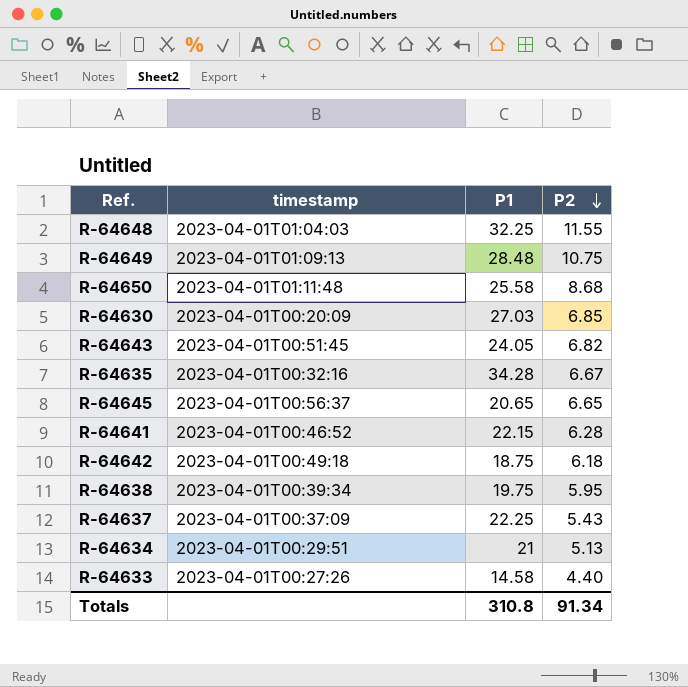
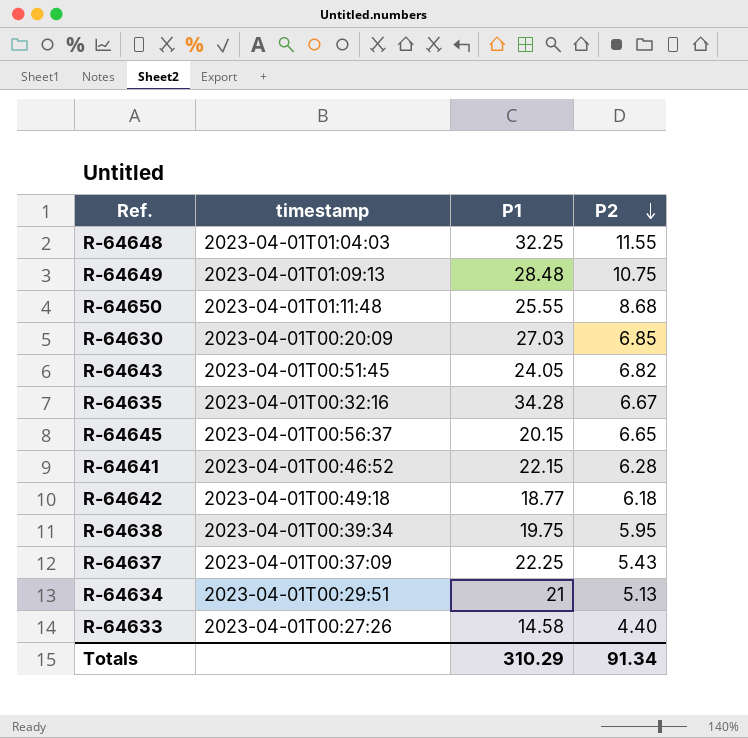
R-64650 | P1: 25.58 -> 25.55
R-64645 | P1: 20.65 -> 20.15
R-64642 | P1: 18.75 -> 18.77
Totals | P1: 310.8 -> 310.29

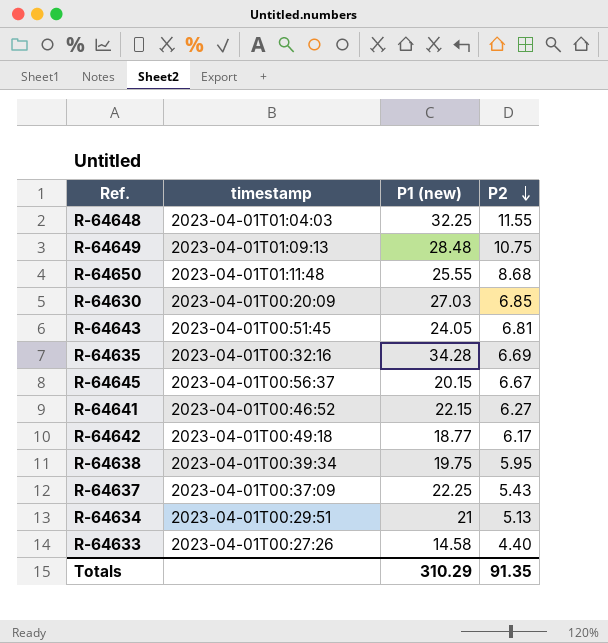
column name: P1 -> P1 (new)
R-64643 | P2: 6.82 -> 6.81
R-64635 | P2: 6.67 -> 6.69
R-64645 | P2: 6.65 -> 6.67
R-64641 | P2: 6.28 -> 6.27
R-64642 | P2: 6.18 -> 6.17
Totals | P2: 91.34 -> 91.35

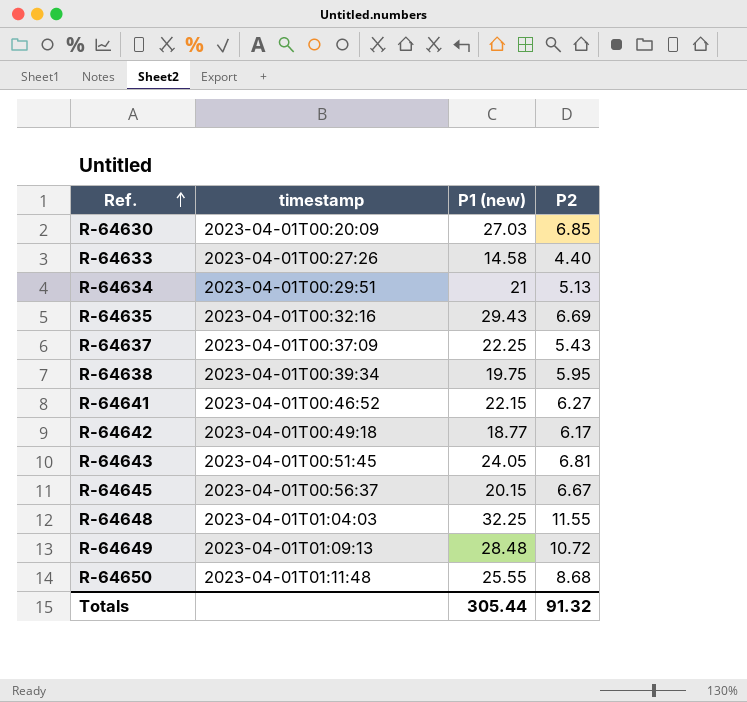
row order: P2 descending -> Ref. ascending
R-64635 | P1 (new): 34.28 -> 29.43
R-64649 | P2: 10.75 -> 10.72
Totals | P1 (new): 310.29 -> 305.44
Totals | P2: 91.35 -> 91.32

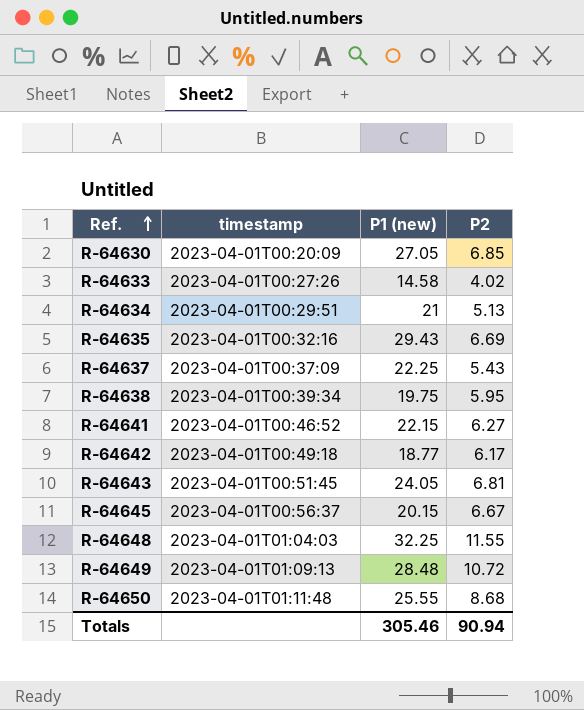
R-64630 | P1 (new): 27.03 -> 27.05
R-64633 | P2: 4.40 -> 4.02
Totals | P1 (new): 305.44 -> 305.46
Totals | P2: 91.32 -> 90.94

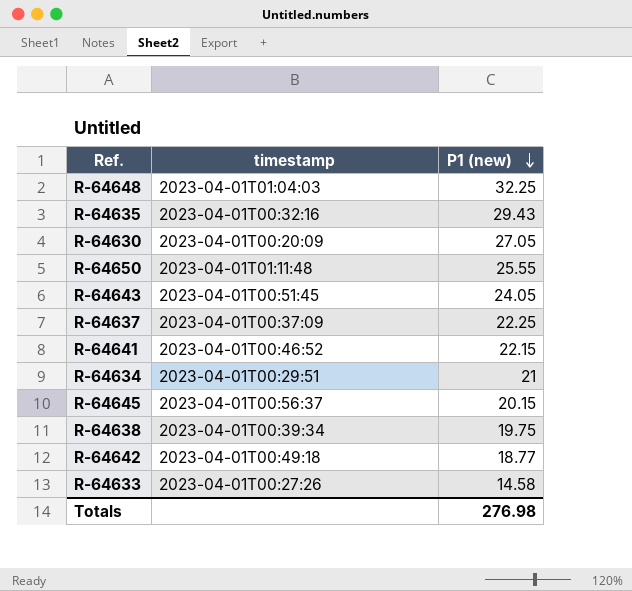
row order: Ref. ascending -> P1 (new) descending
column P2 | position: 4 -> none
row R-64649: 2023-04-01T01:09:13 | 28.48 | 10.72 -> none
Totals | P1 (new): 305.46 -> 276.98

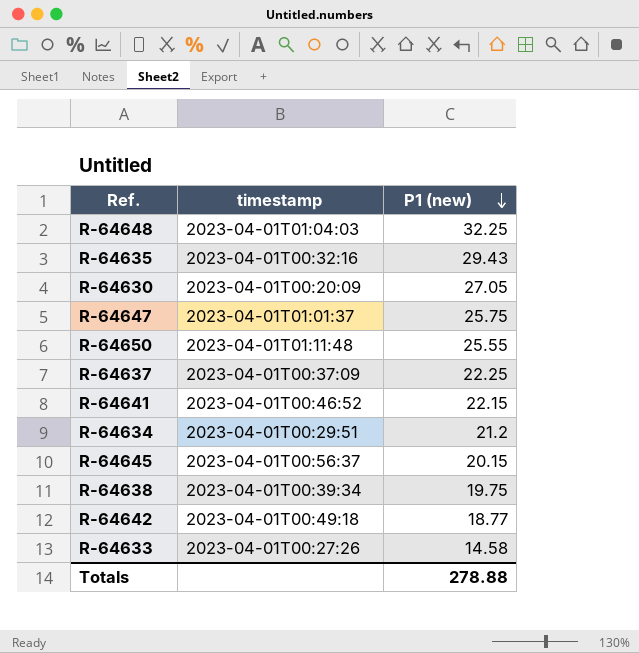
row R-64643: 2023-04-01T00:51:45 | 24.05 -> none
row R-64647: none -> 2023-04-01T01:01:37 | 25.75
R-64634 | P1 (new): 21 -> 21.2
Totals | P1 (new): 276.98 -> 278.88

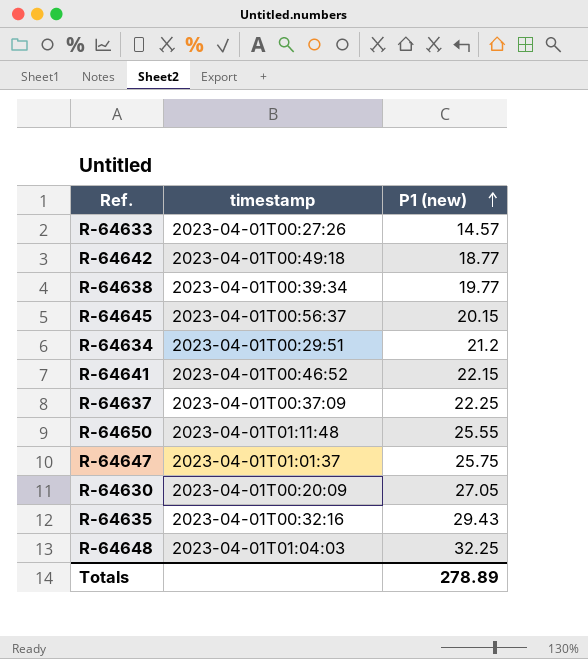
row order: P1 (new) descending -> P1 (new) ascending
R-64633 | P1 (new): 14.58 -> 14.57
R-64638 | P1 (new): 19.75 -> 19.77
Totals | P1 (new): 278.88 -> 278.89

